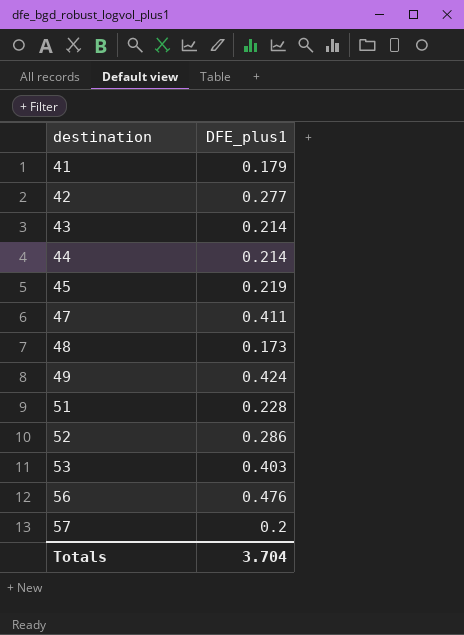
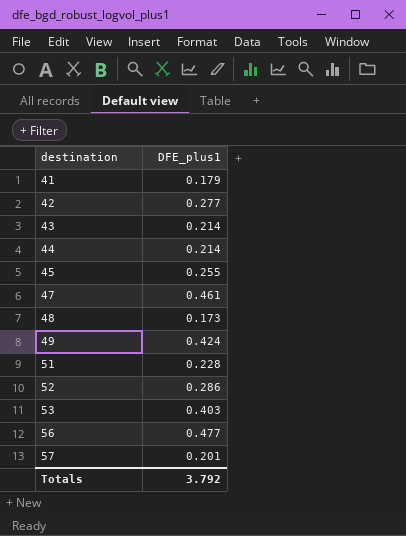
45 | DFE_plus1: 0.219 -> 0.255
47 | DFE_plus1: 0.411 -> 0.461
56 | DFE_plus1: 0.476 -> 0.477
57 | DFE_plus1: 0.2 -> 0.201
Totals | DFE_plus1: 3.704 -> 3.792

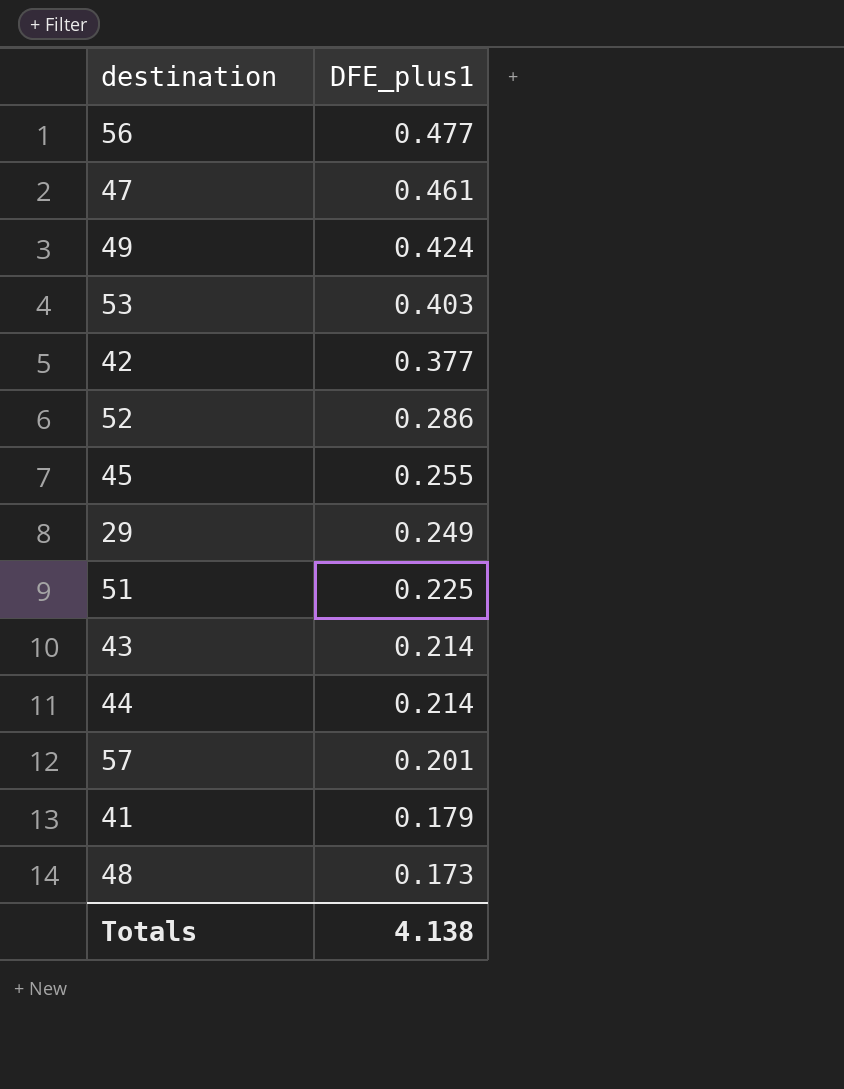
row order: destination ascending -> DFE_plus1 descending
42 | DFE_plus1: 0.277 -> 0.377
row 29: none -> 0.249
51 | DFE_plus1: 0.228 -> 0.225
Totals | DFE_plus1: 3.792 -> 4.138

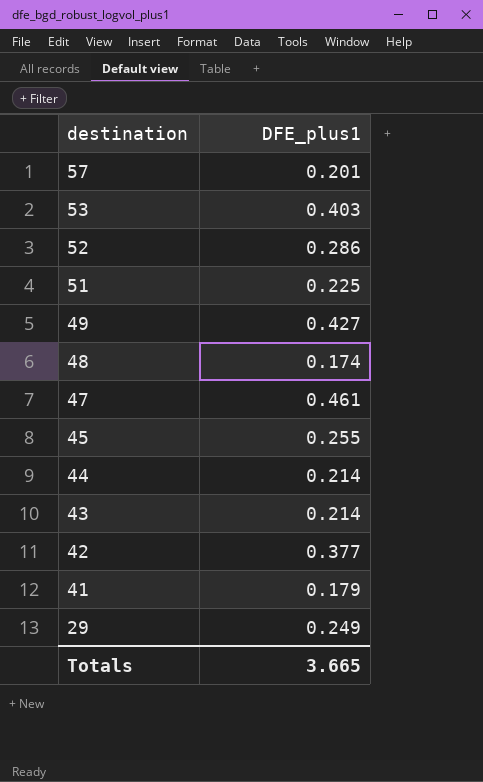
row order: DFE_plus1 descending -> destination descending
row 56: 0.477 -> none
49 | DFE_plus1: 0.424 -> 0.427
48 | DFE_plus1: 0.173 -> 0.174
Totals | DFE_plus1: 4.138 -> 3.665

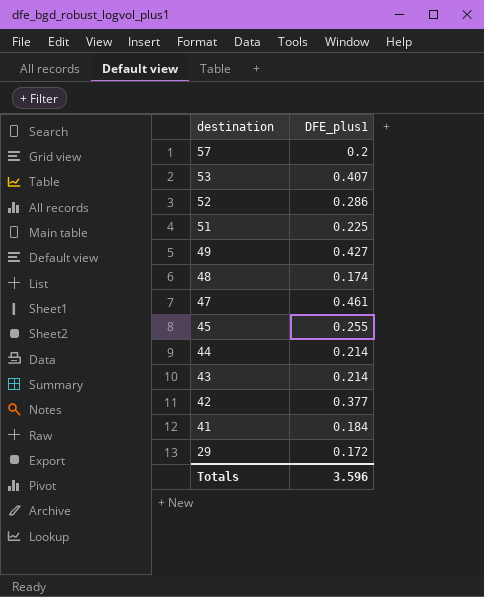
57 | DFE_plus1: 0.201 -> 0.2
53 | DFE_plus1: 0.403 -> 0.407
41 | DFE_plus1: 0.179 -> 0.184
29 | DFE_plus1: 0.249 -> 0.172
Totals | DFE_plus1: 3.665 -> 3.596

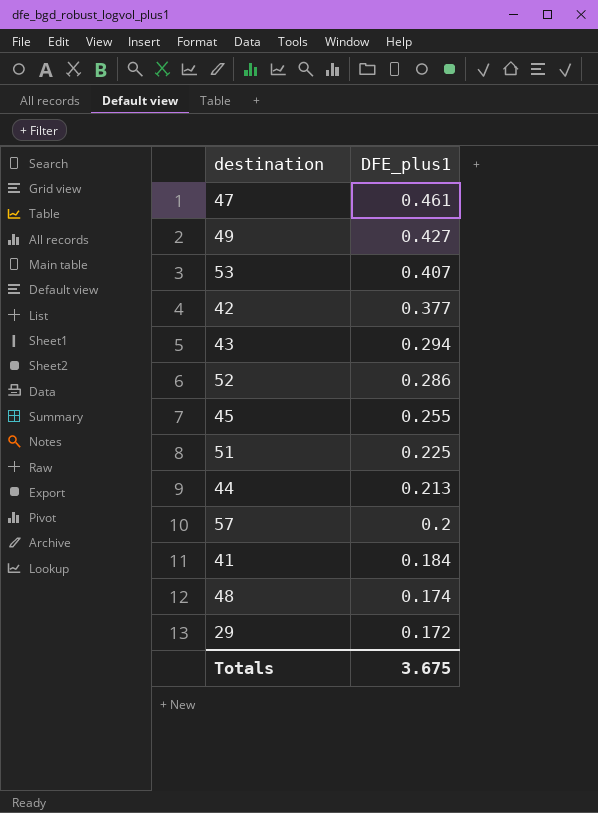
row order: destination descending -> DFE_plus1 descending
43 | DFE_plus1: 0.214 -> 0.294
44 | DFE_plus1: 0.214 -> 0.213
Totals | DFE_plus1: 3.596 -> 3.675

